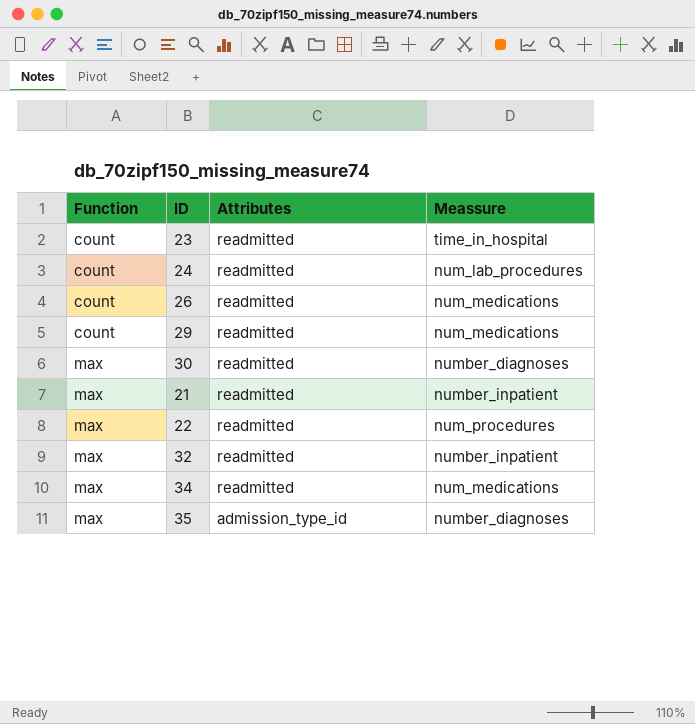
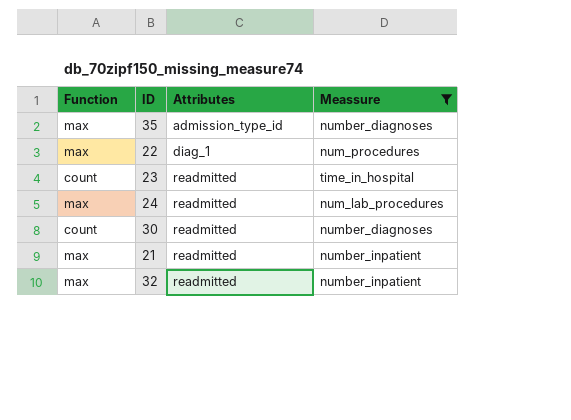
filter: none -> Meassure != num_medications
row order: Function ascending -> Attributes ascending
22 | Attributes: readmitted -> diag_1
24 | Function: count -> max
30 | Function: max -> count

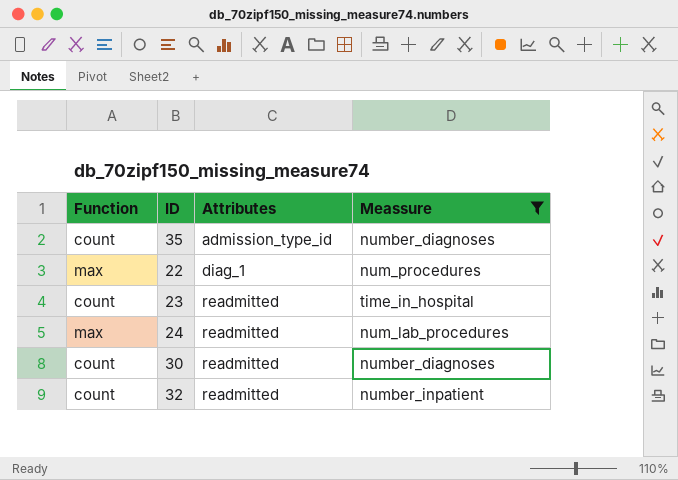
row 21: max | readmitted | number_inpatient -> none
35 | Function: max -> count
32 | Function: max -> count

